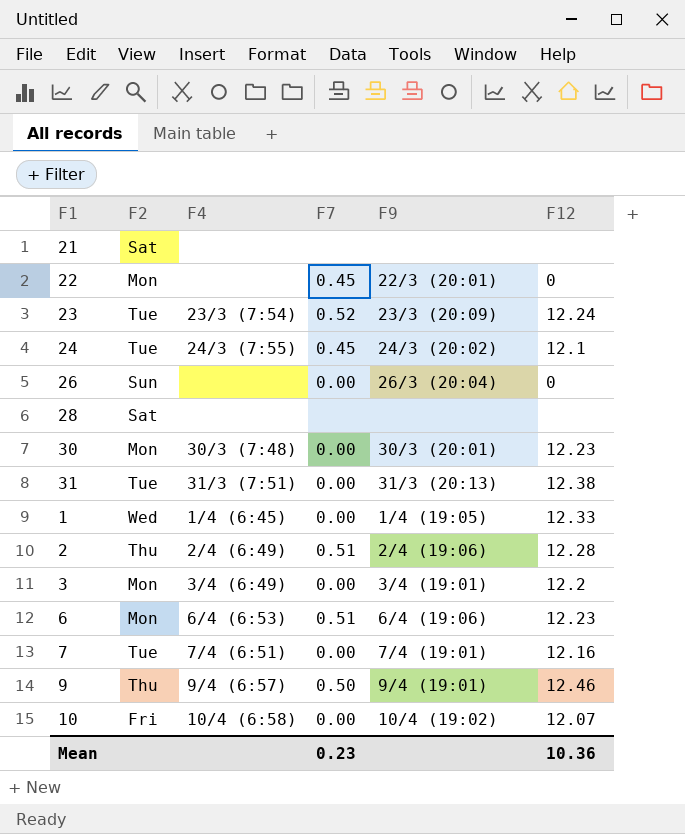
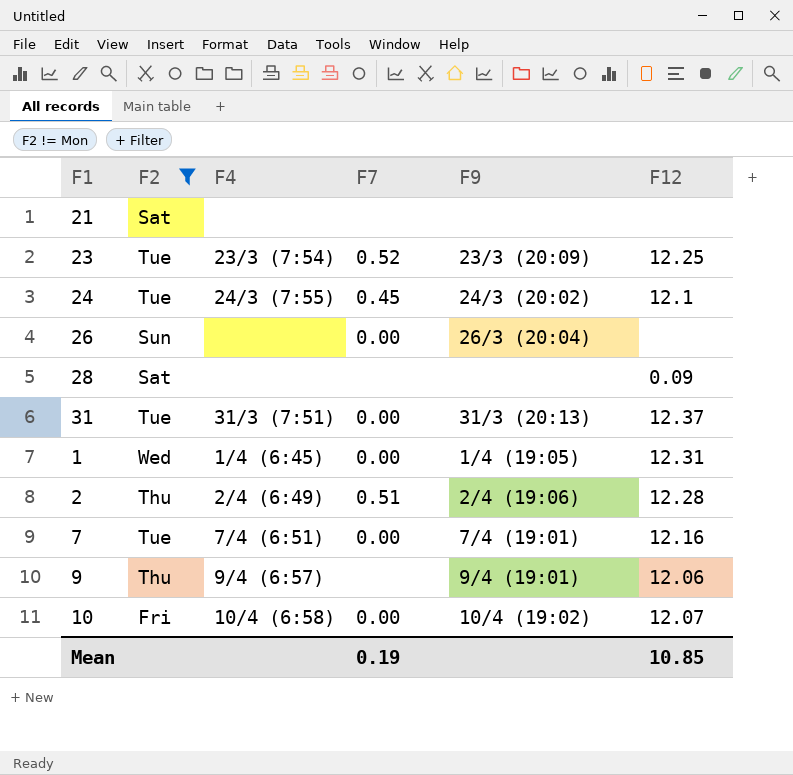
filter: none -> F2 != Mon
23 | F12: 12.24 -> 12.25
26 | F12: 0 -> none
28 | F12: none -> 0.09
31 | F12: 12.38 -> 12.37
1 | F12: 12.33 -> 12.31
9 | F7: 0.50 -> none
9 | F12: 12.46 -> 12.06
Mean | F7: 0.23 -> 0.19
Mean | F12: 10.36 -> 10.85

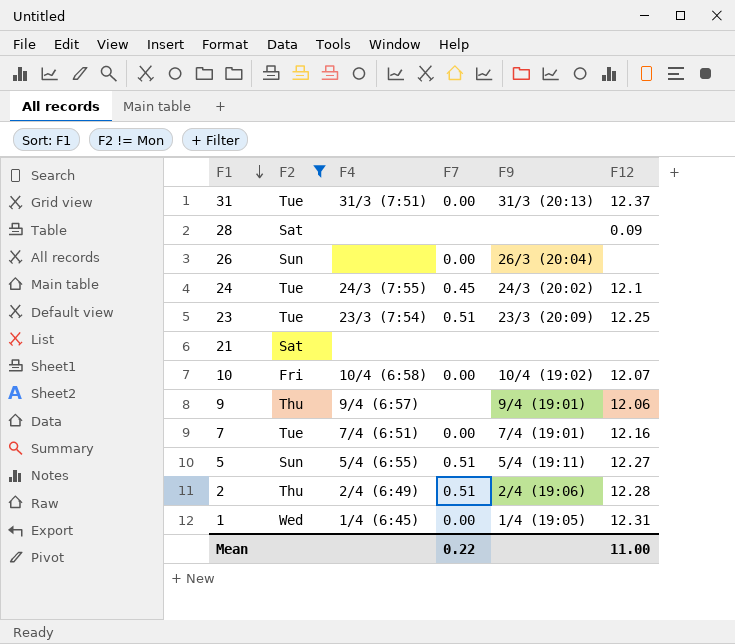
row order: none -> F1 descending
23 | F7: 0.52 -> 0.51
row 5: none -> Sun | 5/4 (6:55) | 0.51 | 5/4 (19:11) | 12.27
Mean | F7: 0.19 -> 0.22
Mean | F12: 10.85 -> 11.00

